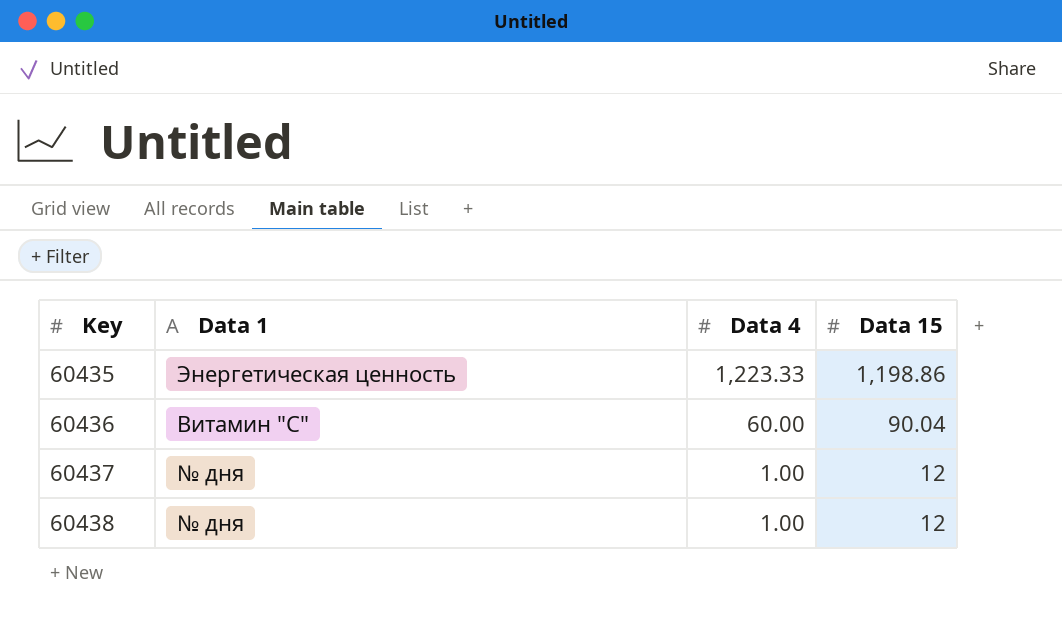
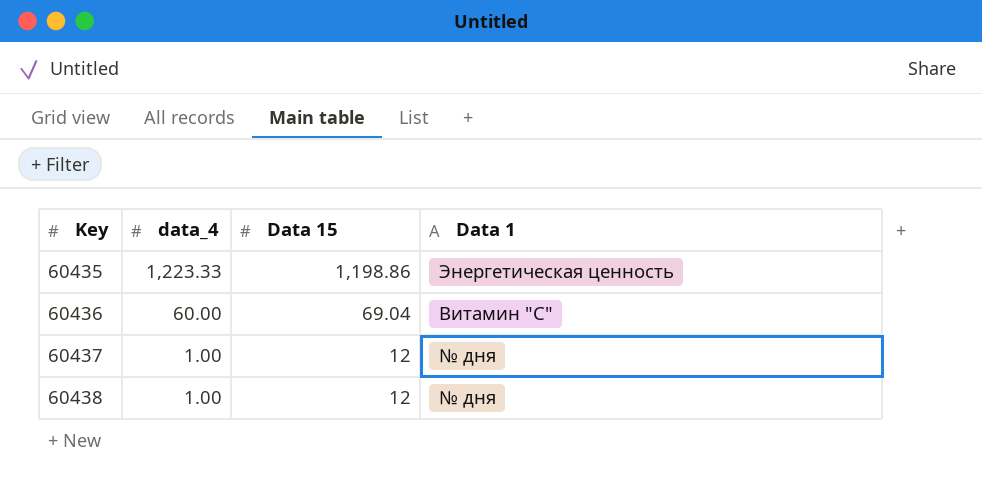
column name: Data 4 -> data_4
column Data 1 | position: 2 -> 4
60436 | Data 15: 90.04 -> 69.04

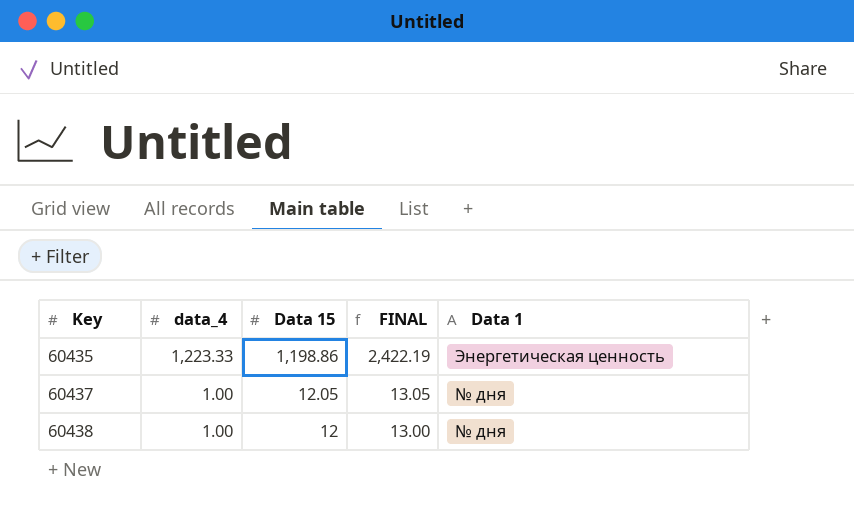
column FINAL | formula: none -> [data_4] + [Data 15]
row 60436: 60.00 | 69.04 | Витамин "С" -> none
60437 | Data 15: 12 -> 12.05

